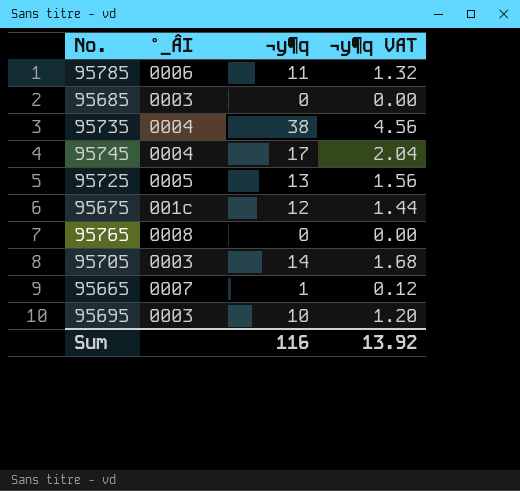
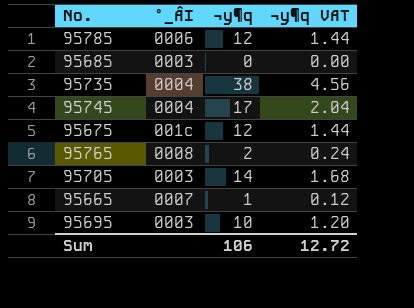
row 95725: 0005 | 13 | 1.56 -> none
95785 | ¬y¶q: 11 -> 12
95785 | ¬y¶q VAT: 1.32 -> 1.44
95765 | ¬y¶q: 0 -> 2
95765 | ¬y¶q VAT: 0.00 -> 0.24
Sum | ¬y¶q: 116 -> 106
Sum | ¬y¶q VAT: 13.92 -> 12.72

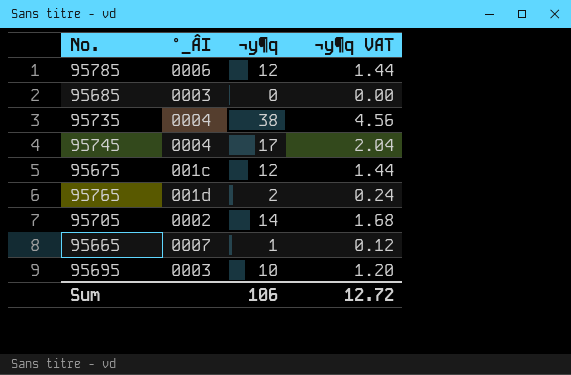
95765 | °_ÂI: 0008 -> 001d
95705 | °_ÂI: 0003 -> 0002

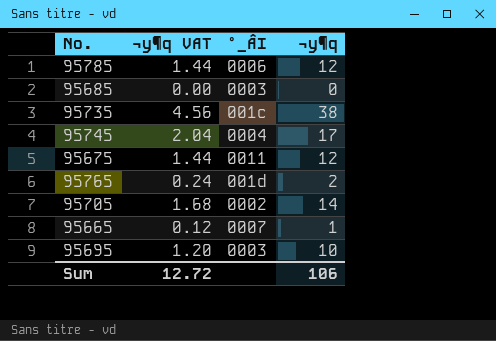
column ¬y¶q VAT | position: 4 -> 2
95735 | °_ÂI: 0004 -> 001c
95675 | °_ÂI: 001c -> 0011

